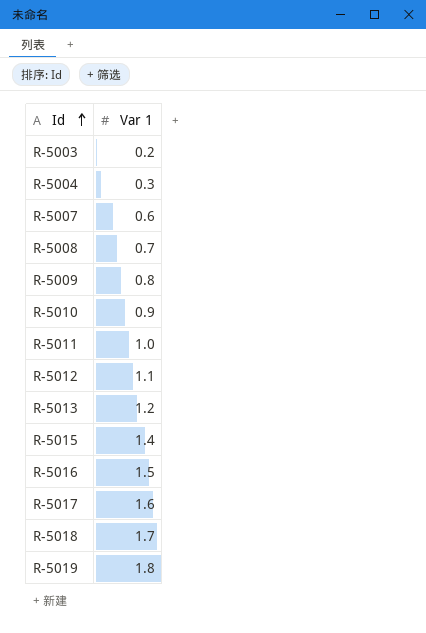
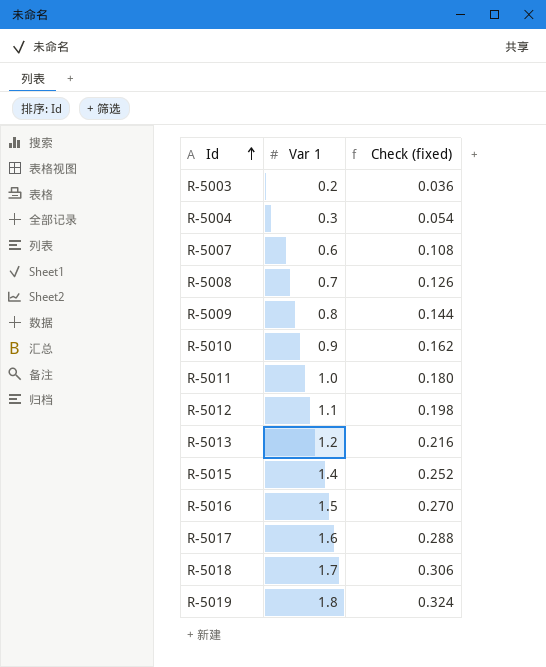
column Check (fixed) | formula: none -> [Var 1] * 0.18

